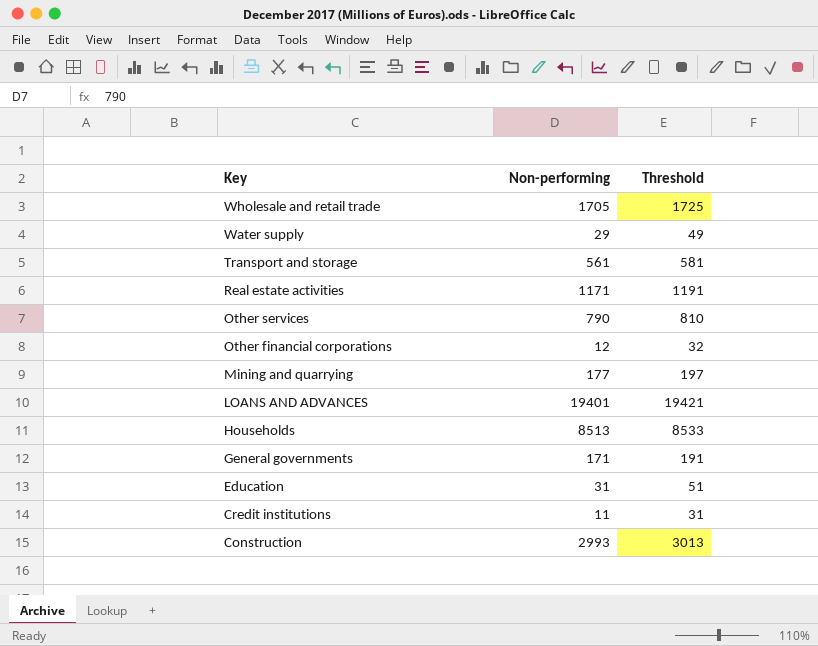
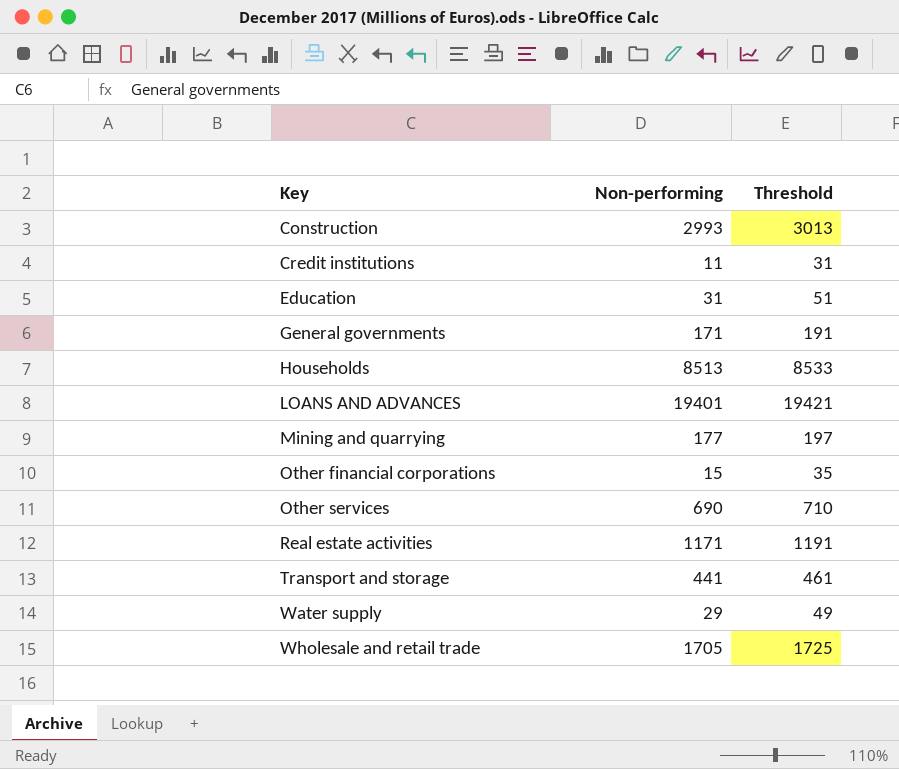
row order: Key descending -> Key ascending
Other financial corporations | Non-performing: 12 -> 15
Other financial corporations | Threshold: 32 -> 35
Other services | Non-performing: 790 -> 690
Other services | Threshold: 810 -> 710
Transport and storage | Non-performing: 561 -> 441
Transport and storage | Threshold: 581 -> 461

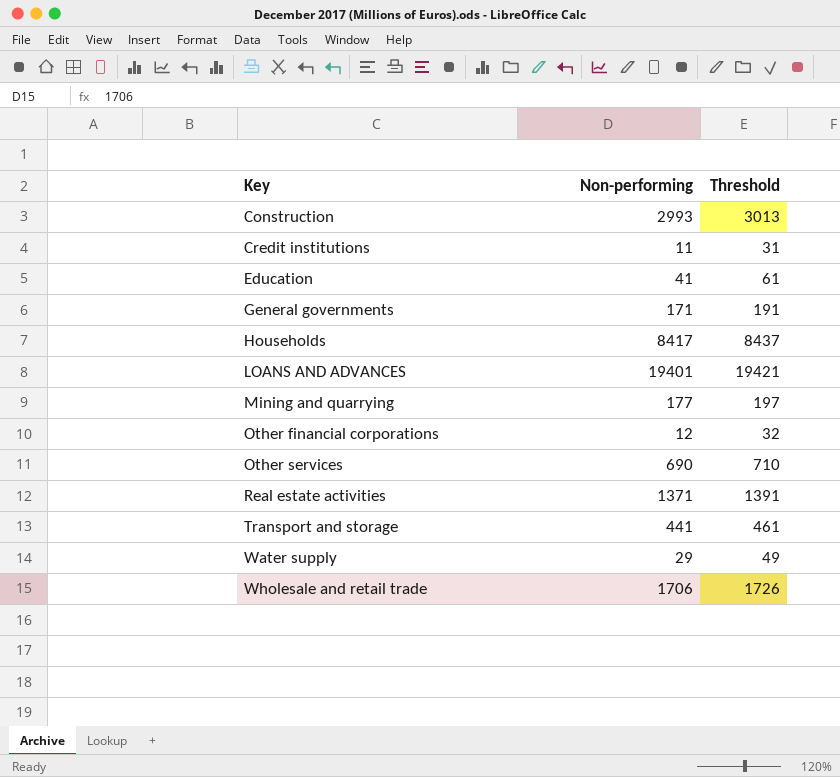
Education | Non-performing: 31 -> 41
Education | Threshold: 51 -> 61
Households | Non-performing: 8513 -> 8417
Households | Threshold: 8533 -> 8437
Other financial corporations | Non-performing: 15 -> 12
Other financial corporations | Threshold: 35 -> 32
Real estate activities | Non-performing: 1171 -> 1371
Real estate activities | Threshold: 1191 -> 1391
Wholesale and retail trade | Non-performing: 1705 -> 1706
Wholesale and retail trade | Threshold: 1725 -> 1726

